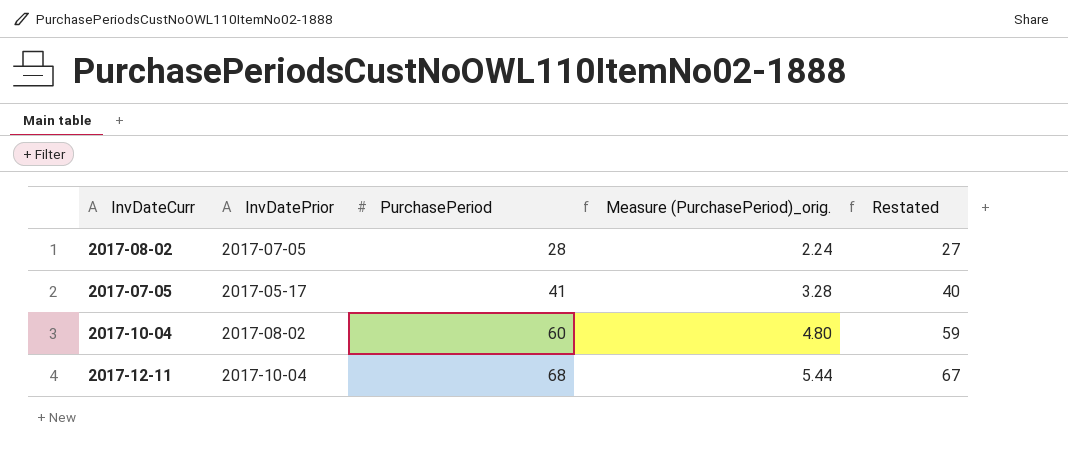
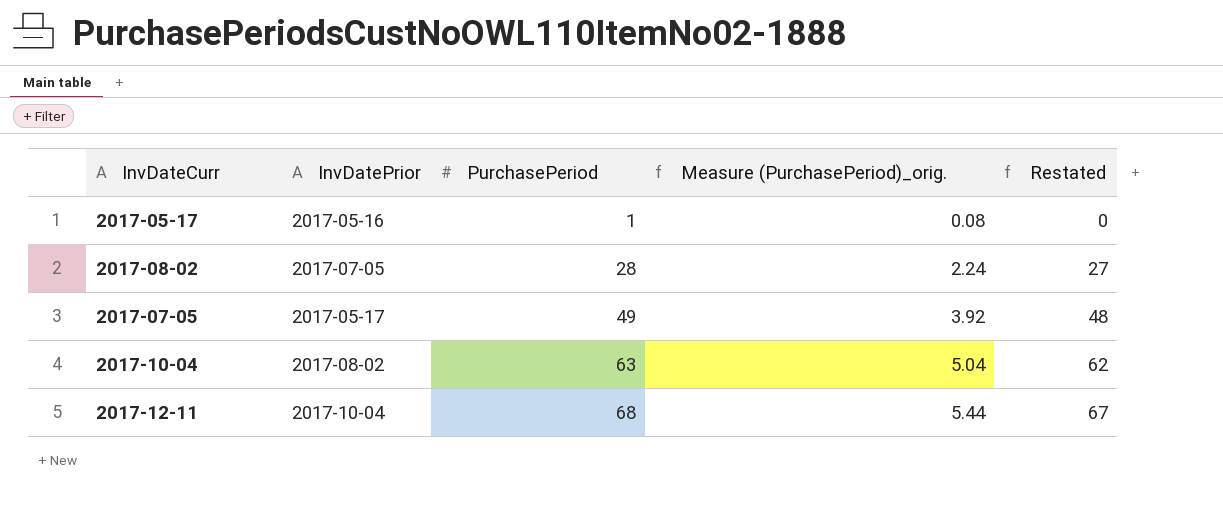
row 2017-05-17: none -> 2017-05-16 | 1 | 0.08 | 0
2017-07-05 | PurchasePeriod: 41 -> 49
2017-07-05 | Measure (PurchasePeriod)_orig.: 3.28 -> 3.92
2017-07-05 | Restated: 40 -> 48
2017-10-04 | PurchasePeriod: 60 -> 63
2017-10-04 | Measure (PurchasePeriod)_orig.: 4.80 -> 5.04
2017-10-04 | Restated: 59 -> 62

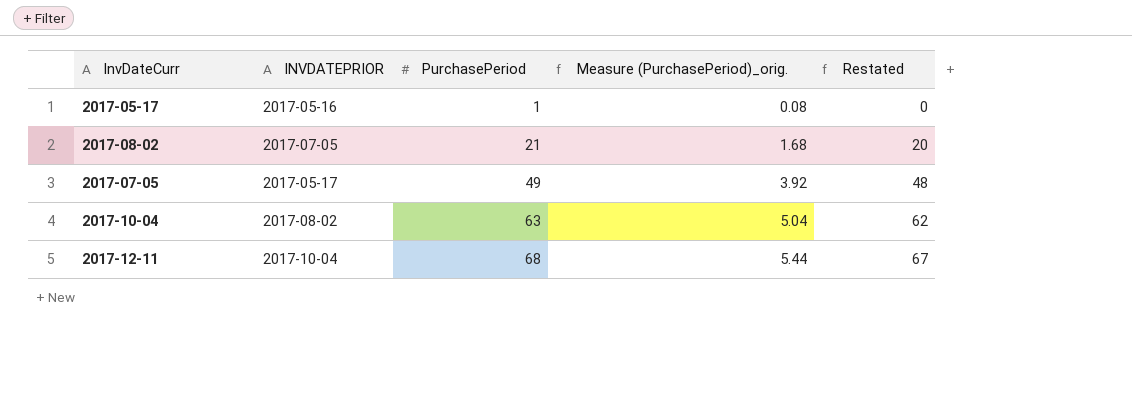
column name: InvDatePrior -> INVDATEPRIOR
2017-08-02 | PurchasePeriod: 28 -> 21
2017-08-02 | Measure (PurchasePeriod)_orig.: 2.24 -> 1.68
2017-08-02 | Restated: 27 -> 20

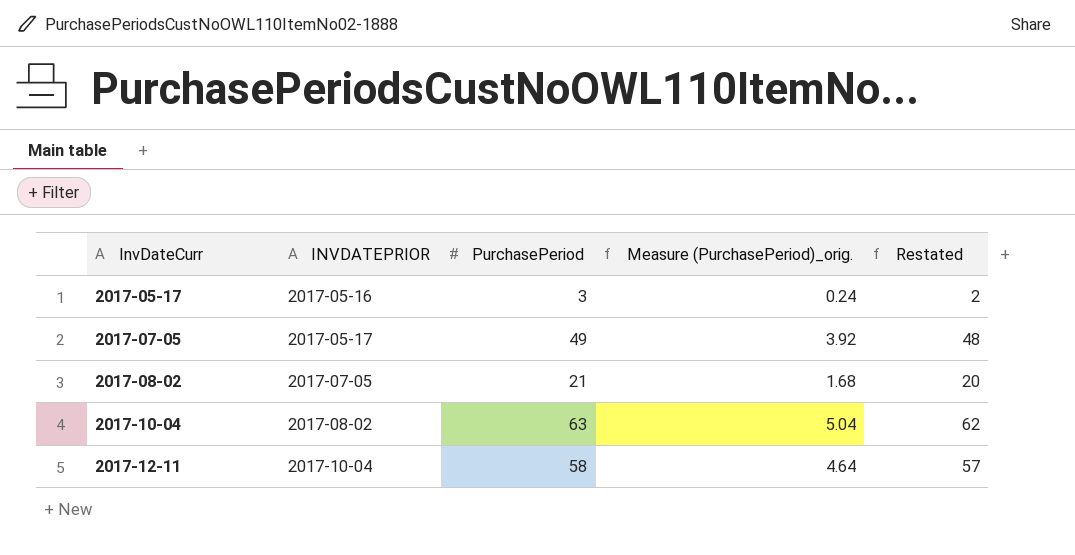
row order: PurchasePeriod ascending -> InvDateCurr ascending
2017-05-17 | PurchasePeriod: 1 -> 3
2017-05-17 | Measure (PurchasePeriod)_orig.: 0.08 -> 0.24
2017-05-17 | Restated: 0 -> 2
2017-12-11 | PurchasePeriod: 68 -> 58
2017-12-11 | Measure (PurchasePeriod)_orig.: 5.44 -> 4.64
2017-12-11 | Restated: 67 -> 57

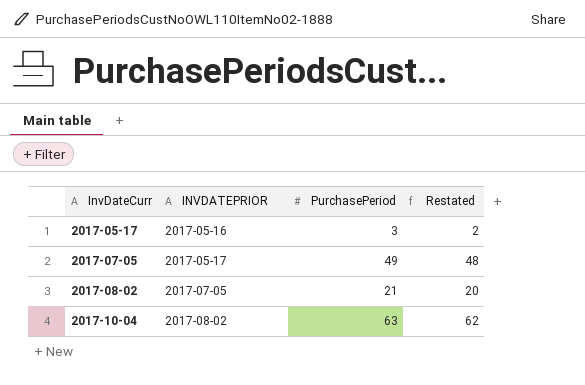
column Measure (PurchasePeriod)_orig. | formula: [PurchasePeriod] * 0.08 -> none
row 2017-12-11: 2017-10-04 | 58 | 4.64 | 57 -> none

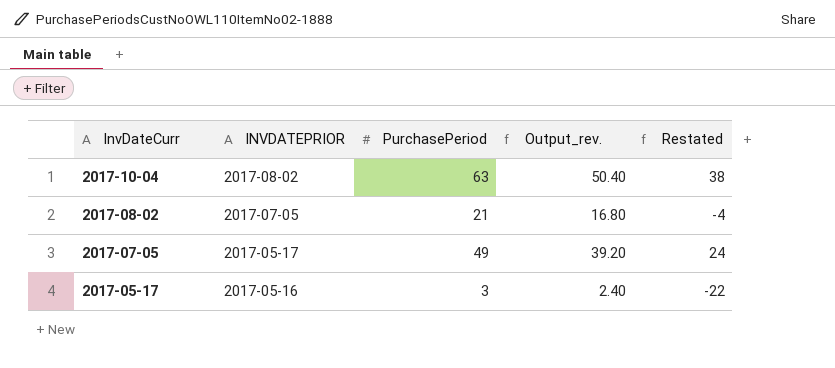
row order: InvDateCurr ascending -> InvDateCurr descending
column Output_rev. | formula: none -> [PurchasePeriod] * 0.8
column Restated | formula: [PurchasePeriod] - 1 -> [PurchasePeriod] - 25

